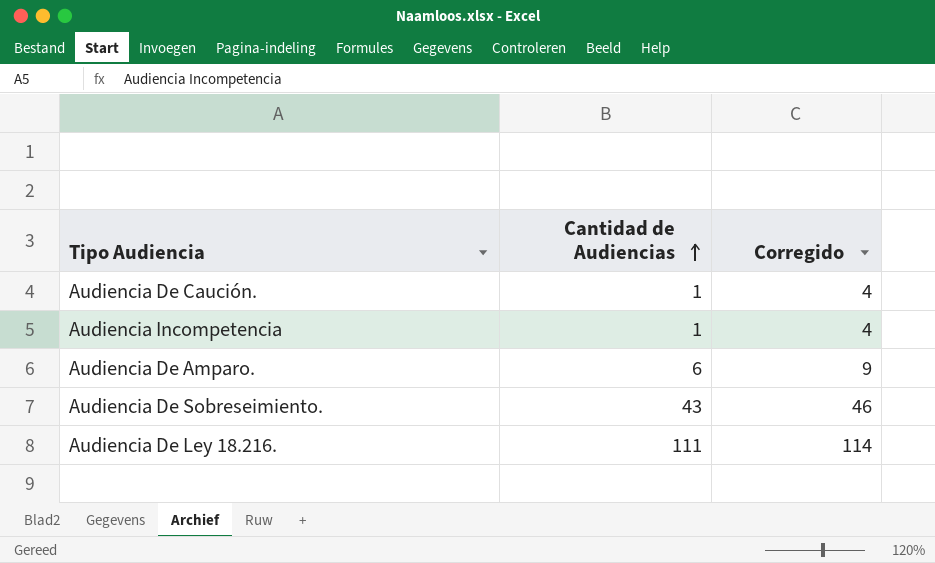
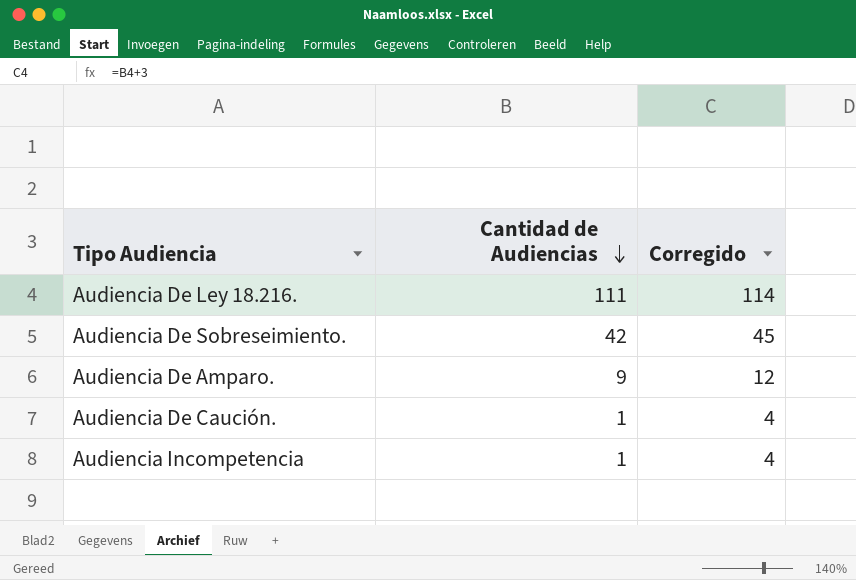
row order: Cantidad de Audiencias ascending -> Cantidad de Audiencias descending
Audiencia De Sobreseimiento. | Cantidad de Audiencias: 43 -> 42
Audiencia De Sobreseimiento. | Corregido: 46 -> 45
Audiencia De Amparo. | Cantidad de Audiencias: 6 -> 9
Audiencia De Amparo. | Corregido: 9 -> 12

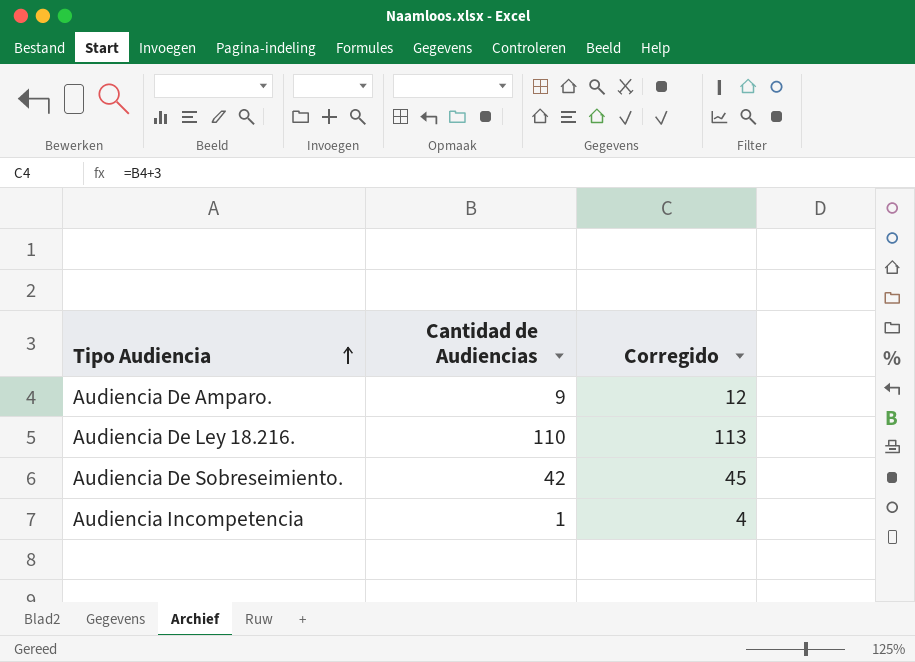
row order: Cantidad de Audiencias descending -> Tipo Audiencia ascending
row Audiencia De Caución.: 1 | 4 -> none
Audiencia De Ley 18.216. | Cantidad de Audiencias: 111 -> 110
Audiencia De Ley 18.216. | Corregido: 114 -> 113

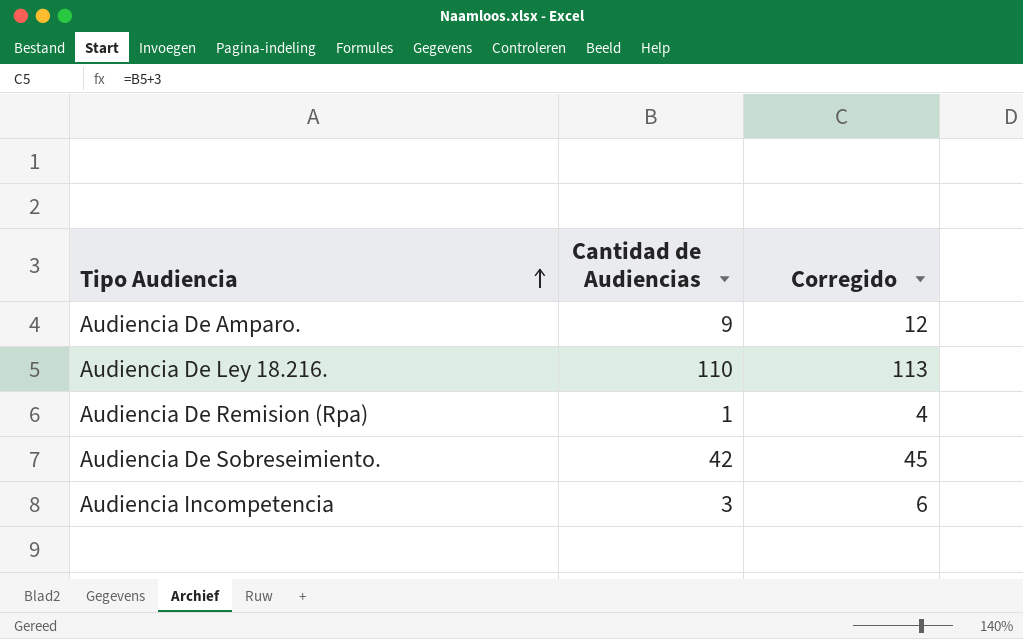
row Audiencia De Remision (Rpa): none -> 1 | 4
Audiencia Incompetencia | Cantidad de Audiencias: 1 -> 3
Audiencia Incompetencia | Corregido: 4 -> 6

